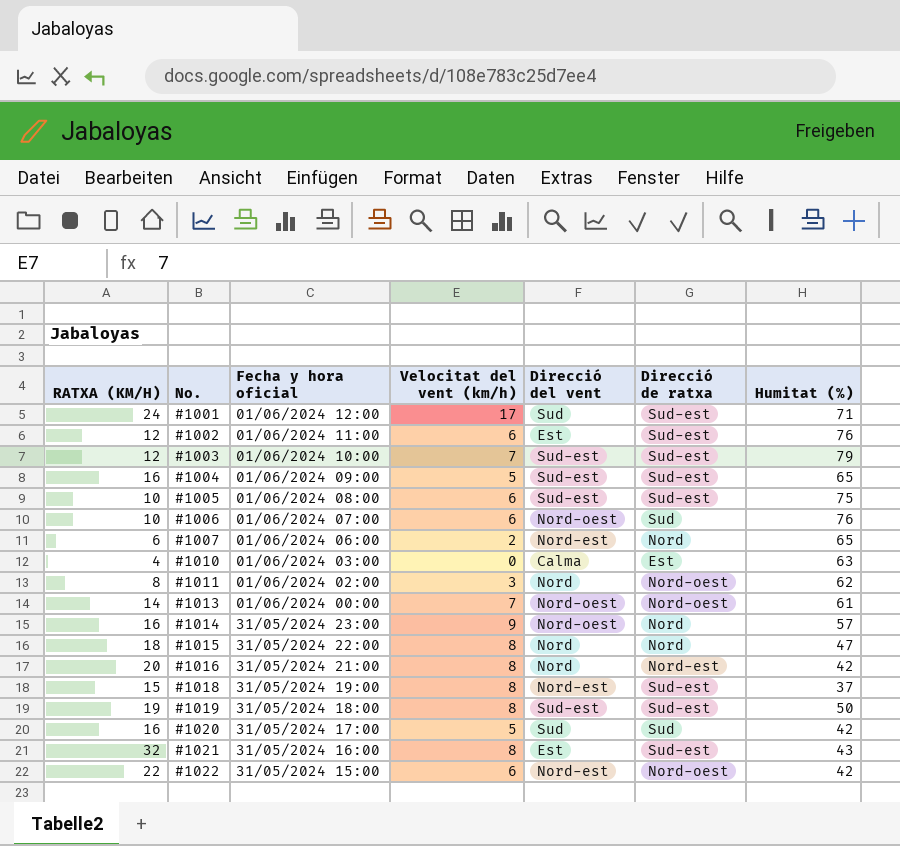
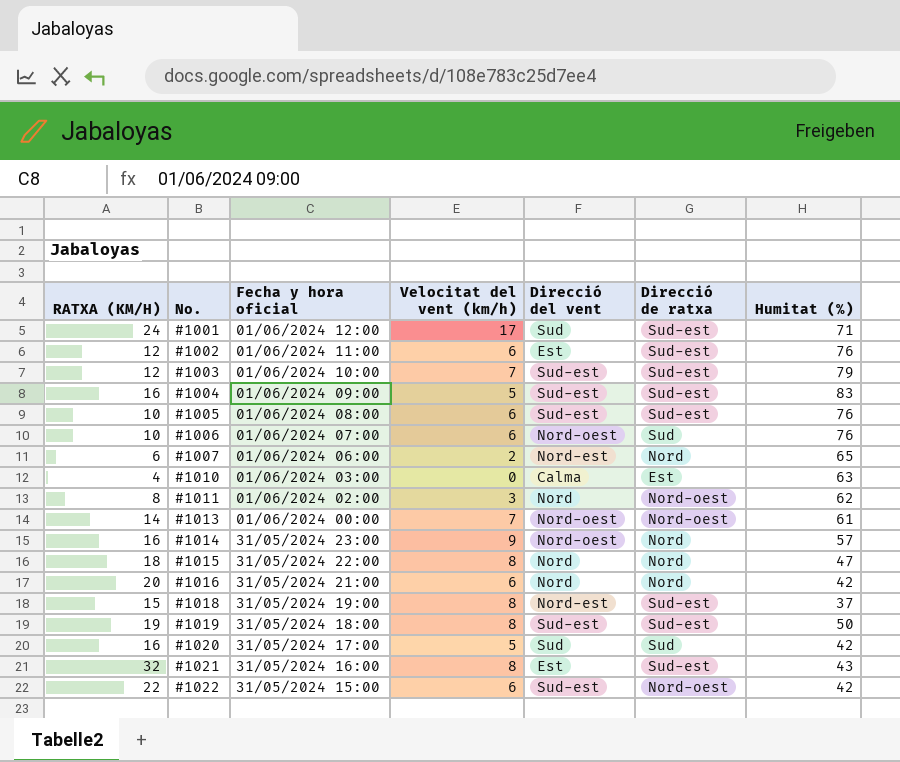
#1004 | Humitat (%): 65 -> 83
#1005 | Humitat (%): 75 -> 76
#1016 | Velocitat del vent (km/h): 8 -> 6
#1016 | Direcció de ratxa: Nord-est -> Nord
#1022 | Direcció del vent: Nord-est -> Sud-est

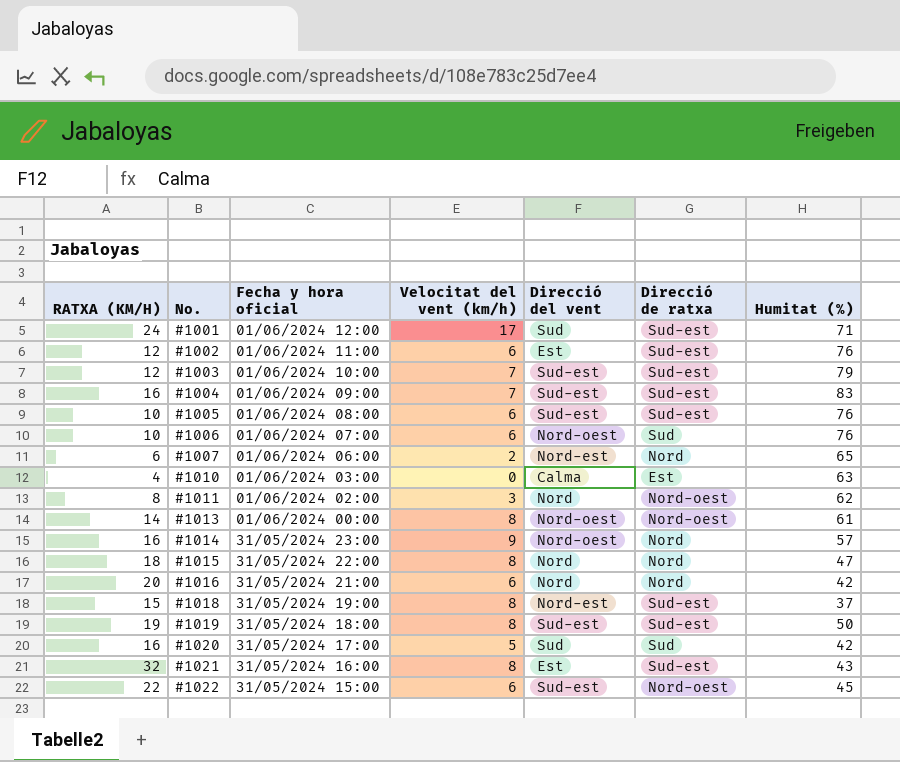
#1004 | Velocitat del vent (km/h): 5 -> 7
#1013 | Velocitat del vent (km/h): 7 -> 8
#1022 | Humitat (%): 42 -> 45

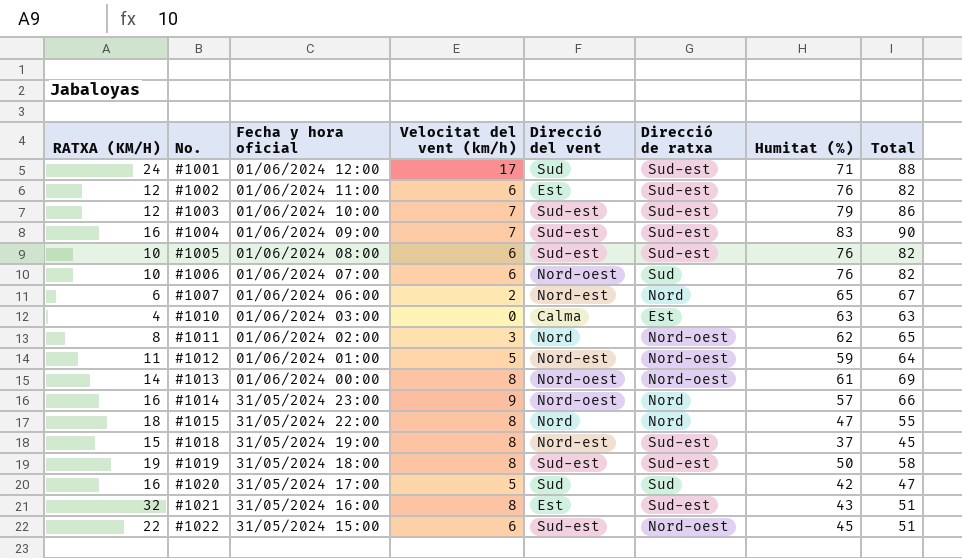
column Total | formula: none -> [Velocitat del vent (km/h)] + [Humitat (%)]
row #1016: 20 | 31/05/2024 21:00 | 6 | Nord | Nord | 42 -> none
row #1012: none -> 11 | 01/06/2024 01:00 | 5 | Nord-est | Nord-oest | 59 | 64

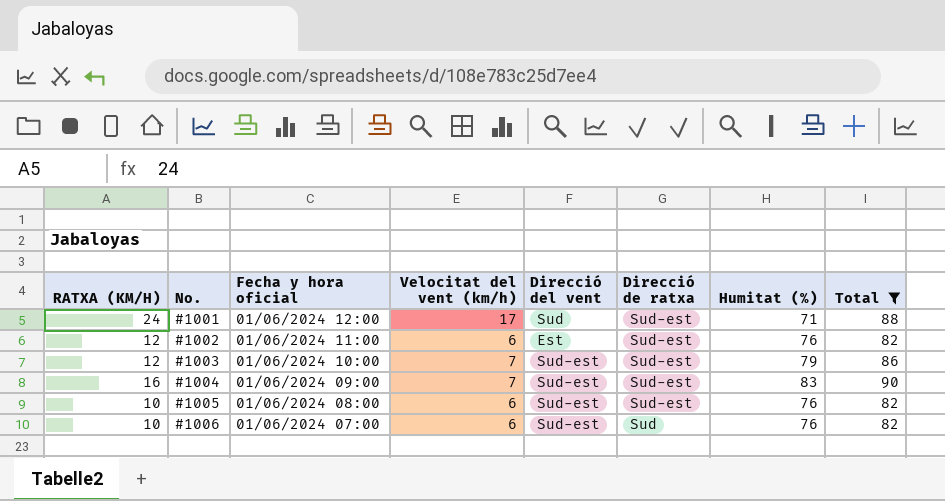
filter: none -> Total >= 82
#1006 | Direcció del vent: Nord-oest -> Sud-est

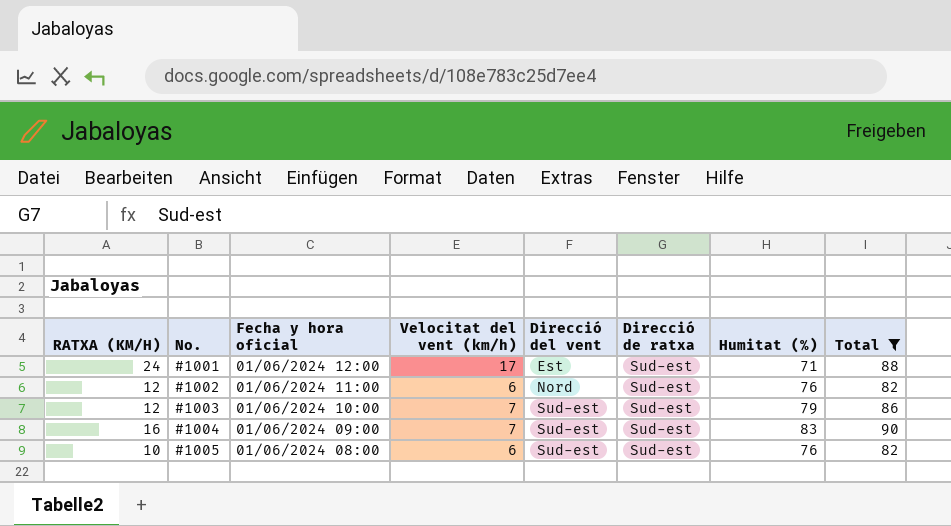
row #1006: 10 | 01/06/2024 07:00 | 6 | Sud-est | Sud | 76 | 82 -> none
#1001 | Direcció del vent: Sud -> Est
#1002 | Direcció del vent: Est -> Nord

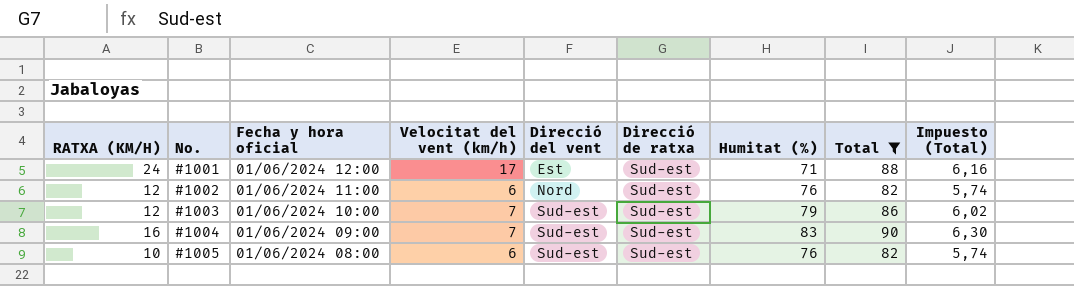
column Impuesto (Total) | formula: none -> [Total] * 0,07

